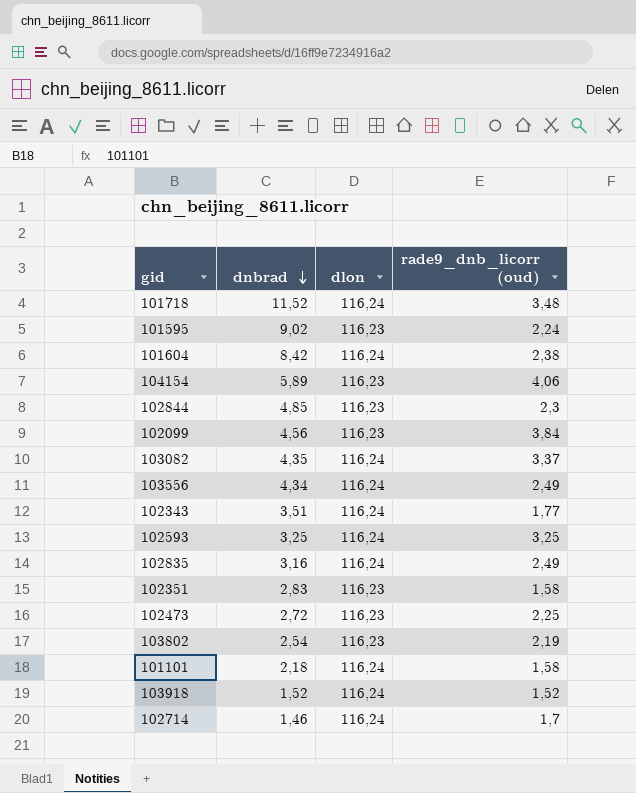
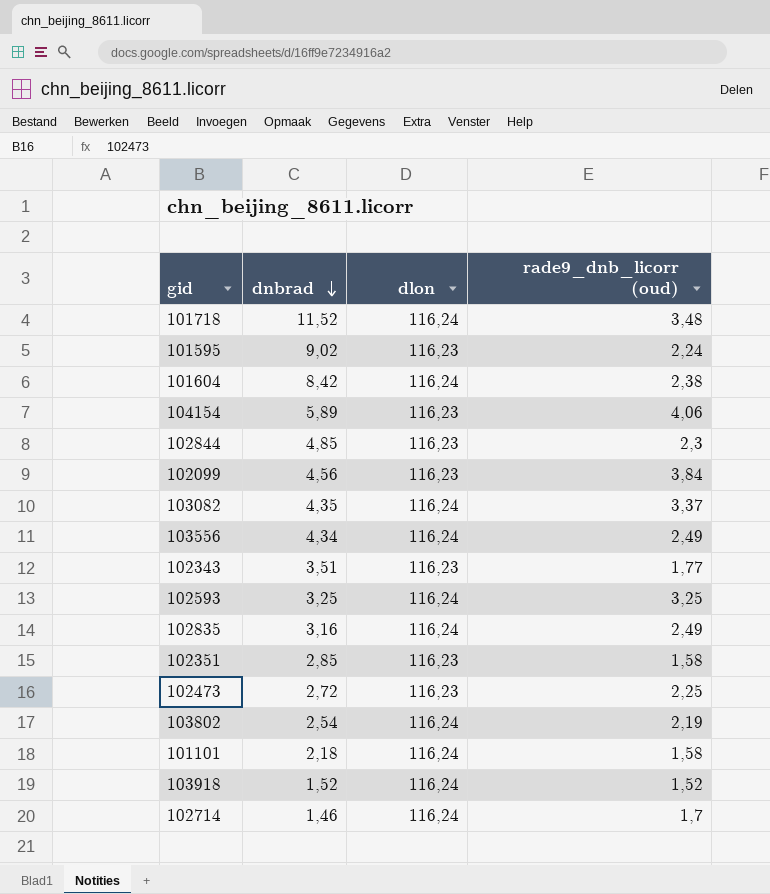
102343 | dlon: 116,24 -> 116,23
102351 | dnbrad: 2,83 -> 2,85
103802 | dlon: 116,23 -> 116,24

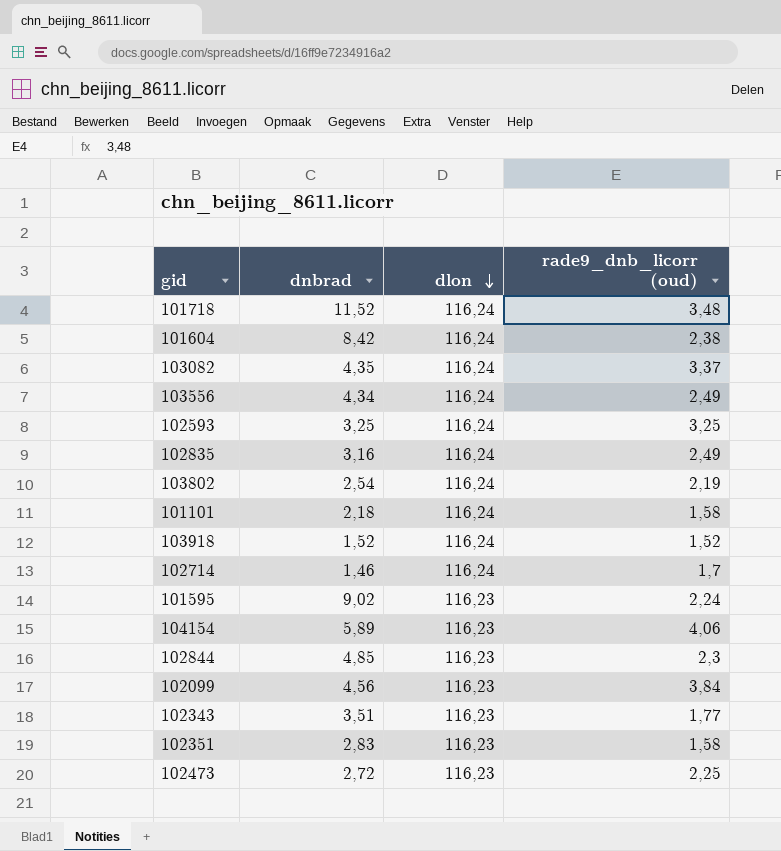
row order: dnbrad descending -> dlon descending
102351 | dnbrad: 2,85 -> 2,83

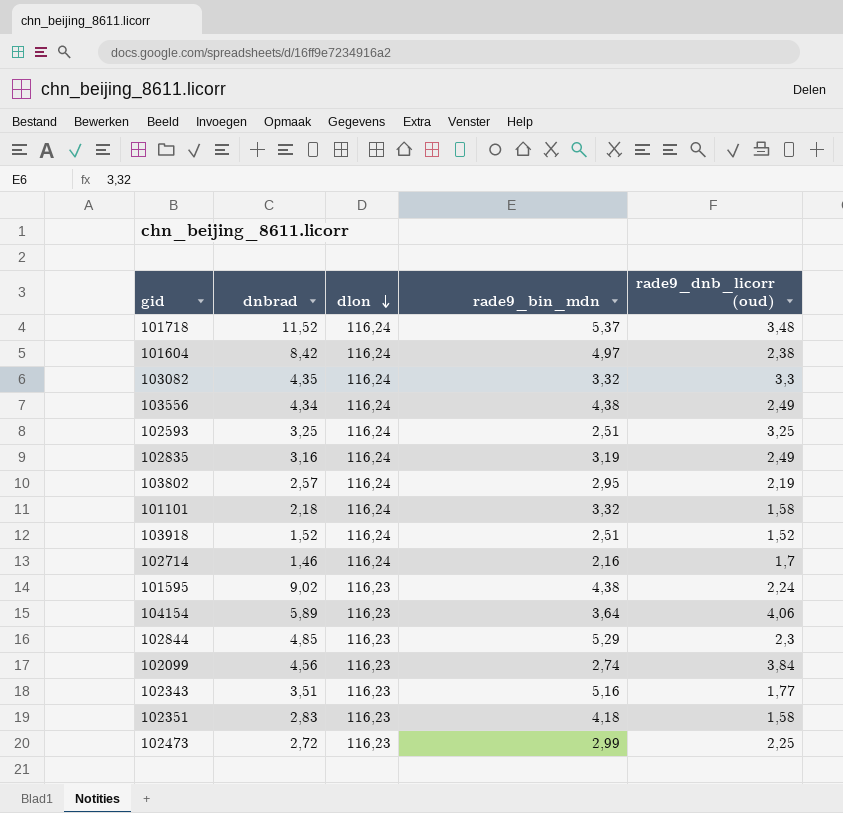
column rade9_bin_mdn | position: none -> 4
103082 | rade9_dnb_licorr (oud): 3,37 -> 3,3
103802 | dnbrad: 2,54 -> 2,57

